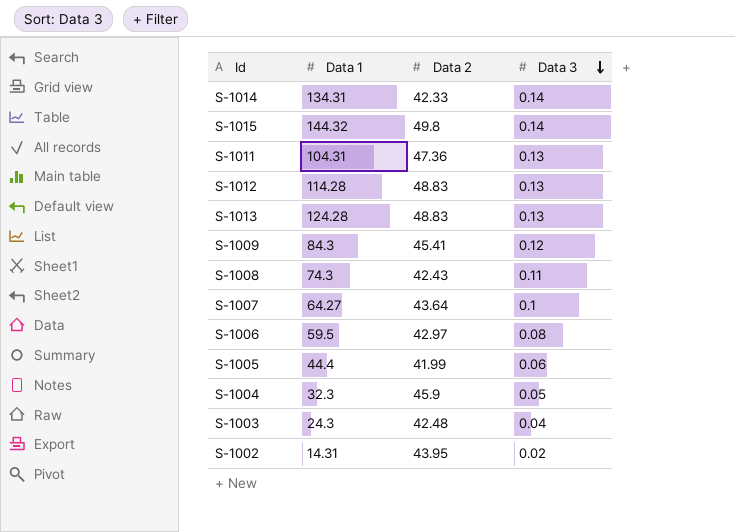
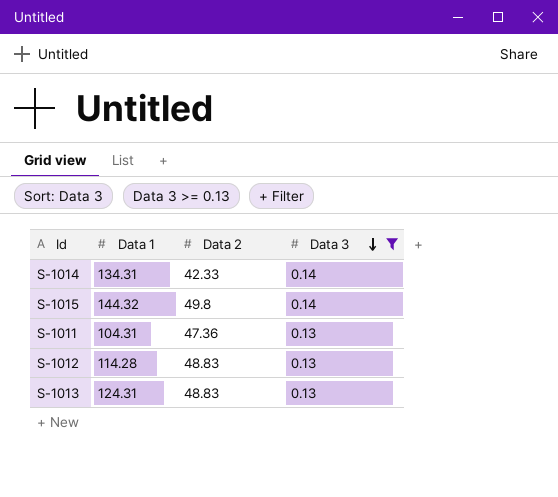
filter: none -> Data 3 >= 0.13
S-1013 | Data 1: 124.28 -> 124.31

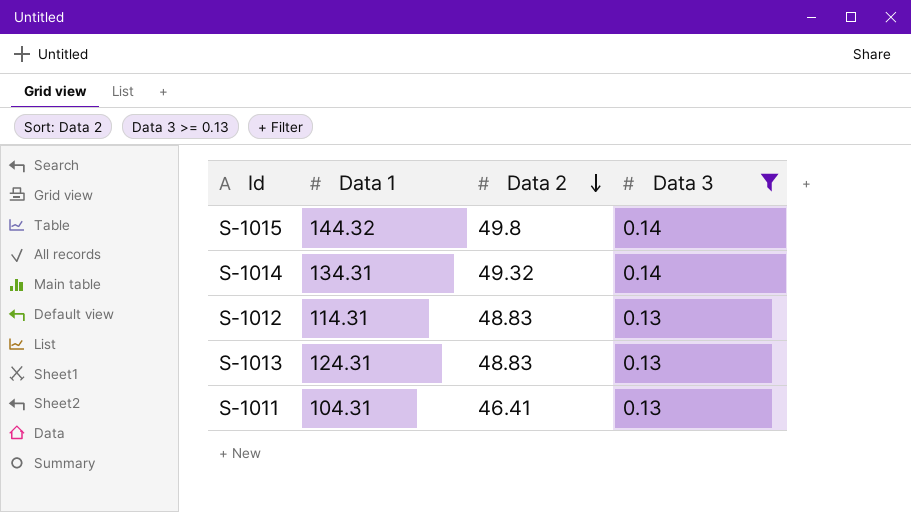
row order: Data 3 descending -> Data 2 descending
S-1014 | Data 2: 42.33 -> 49.32
S-1012 | Data 1: 114.28 -> 114.31
S-1011 | Data 2: 47.36 -> 46.41

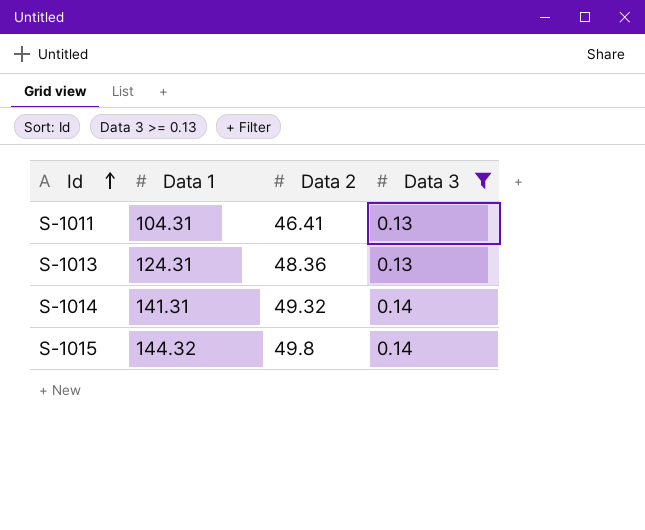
row order: Data 2 descending -> Id ascending
row S-1012: 114.31 | 48.83 | 0.13 -> none
S-1013 | Data 2: 48.83 -> 48.36
S-1014 | Data 1: 134.31 -> 141.31

